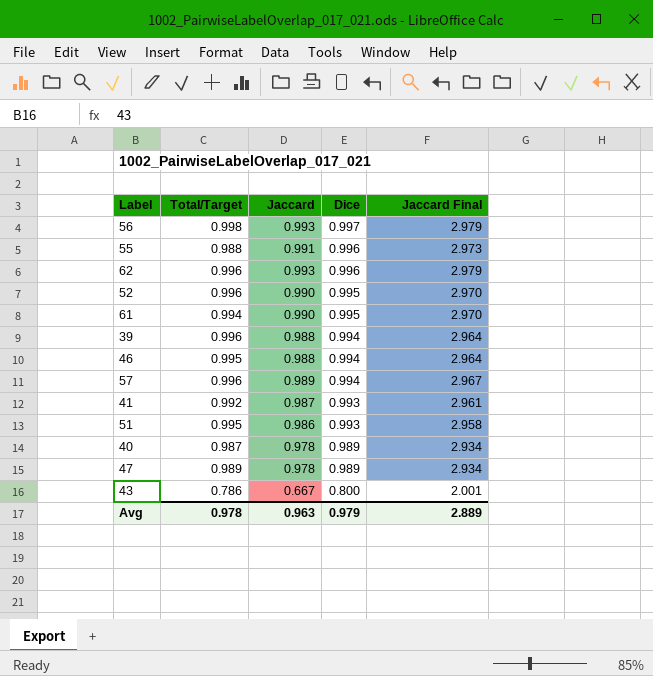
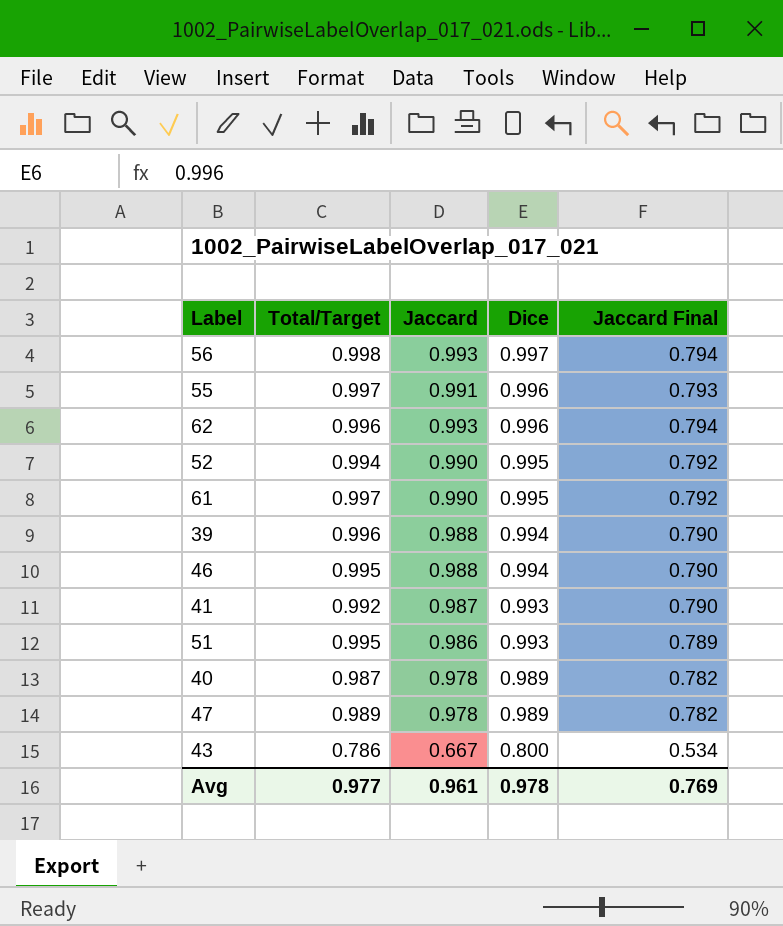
column Jaccard Final | formula: [Jaccard] * 3 -> [Jaccard] * 0.8
row 57: 0.996 | 0.989 | 0.994 | 2.967 -> none
55 | Total/Target: 0.988 -> 0.997
52 | Total/Target: 0.996 -> 0.994
61 | Total/Target: 0.994 -> 0.997
Avg | Total/Target: 0.978 -> 0.977
Avg | Jaccard: 0.963 -> 0.961
Avg | Dice: 0.979 -> 0.978
Avg | Jaccard Final: 2.889 -> 0.769

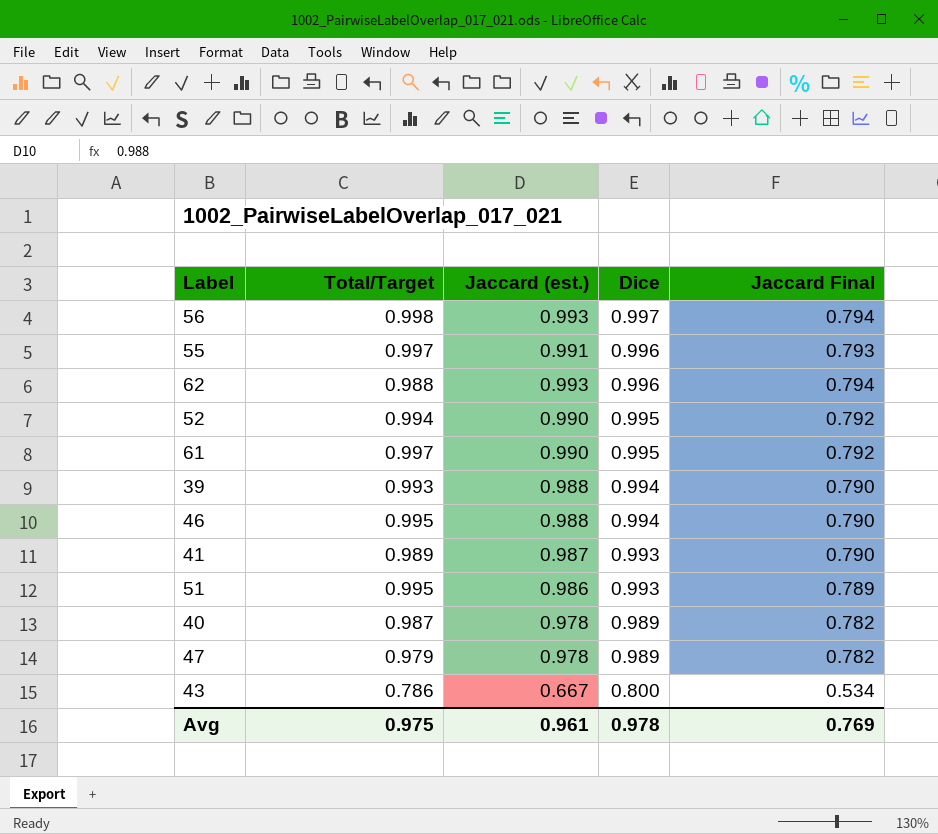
column name: Jaccard -> Jaccard (est.)
62 | Total/Target: 0.996 -> 0.988
39 | Total/Target: 0.996 -> 0.993
41 | Total/Target: 0.992 -> 0.989
47 | Total/Target: 0.989 -> 0.979
Avg | Total/Target: 0.977 -> 0.975

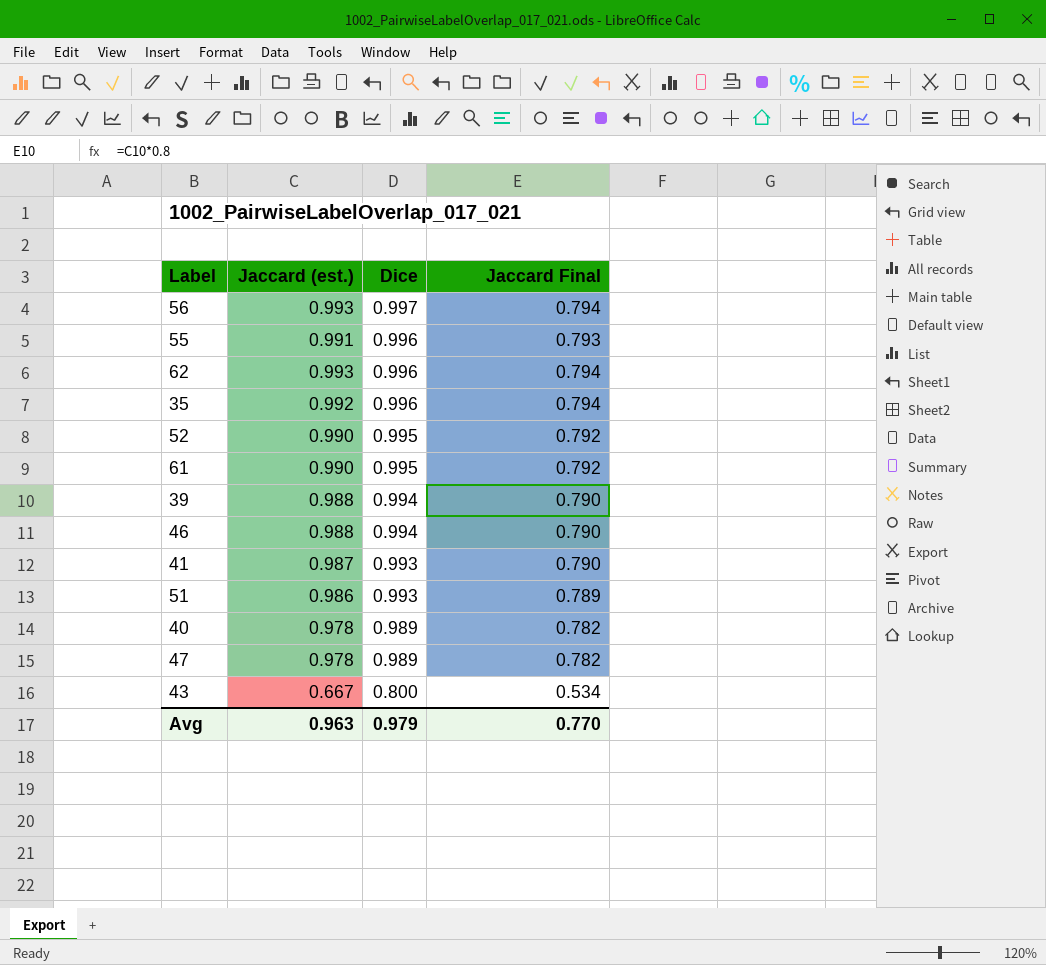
column Total/Target | position: 2 -> none
row 35: none -> 0.992 | 0.996 | 0.794
Avg | Jaccard (est.): 0.961 -> 0.963
Avg | Dice: 0.978 -> 0.979
Avg | Jaccard Final: 0.769 -> 0.770

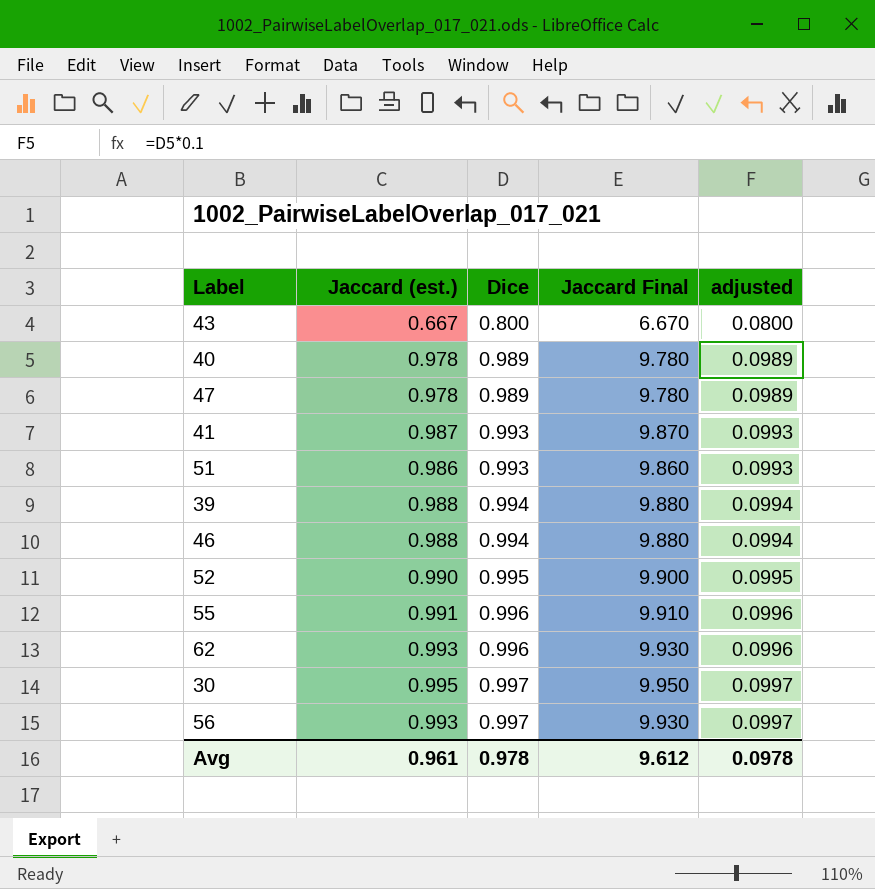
row order: Dice descending -> Dice ascending
column Jaccard Final | formula: [Jaccard (est.)] * 0.8 -> [Jaccard (est.)] * 10
column adjusted | formula: none -> [Dice] * 0.1
row 35: 0.992 | 0.996 | 0.794 -> none
row 61: 0.990 | 0.995 | 0.792 -> none
row 30: none -> 0.995 | 0.997 | 9.950 | 0.0997
Avg | Jaccard (est.): 0.963 -> 0.961
Avg | Dice: 0.979 -> 0.978
Avg | Jaccard Final: 0.770 -> 9.612

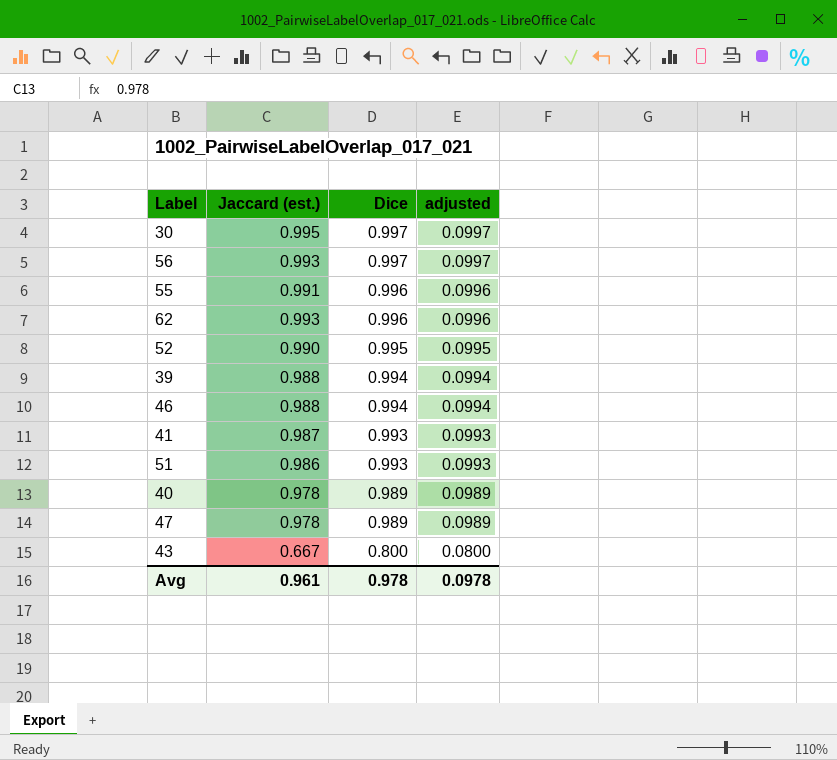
row order: Dice ascending -> Dice descending
column Jaccard Final | formula: [Jaccard (est.)] * 10 -> none

